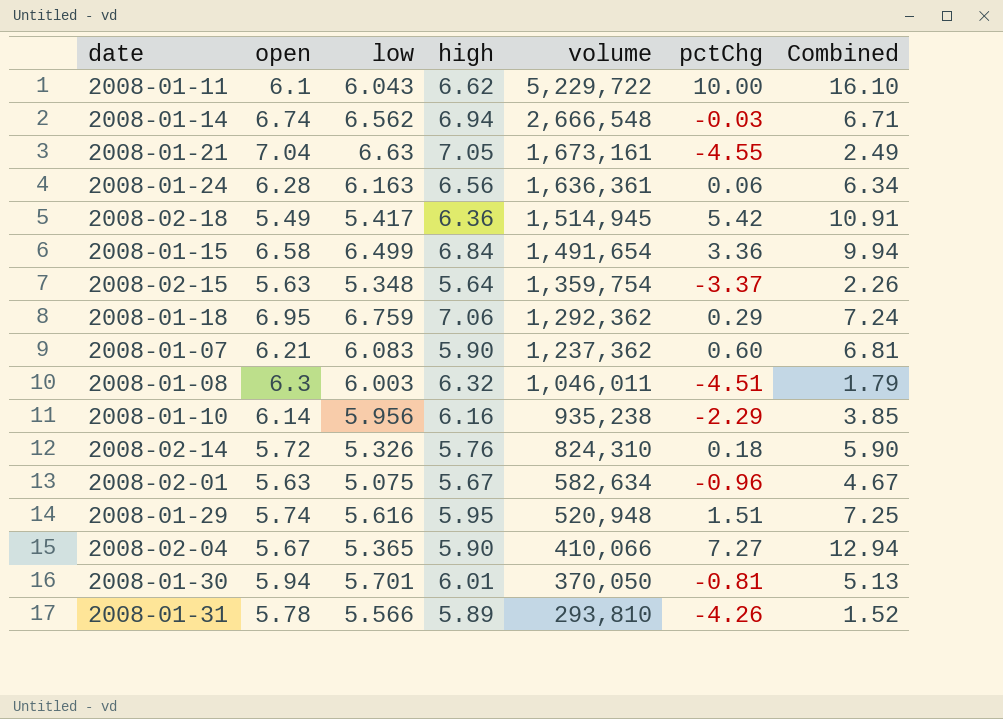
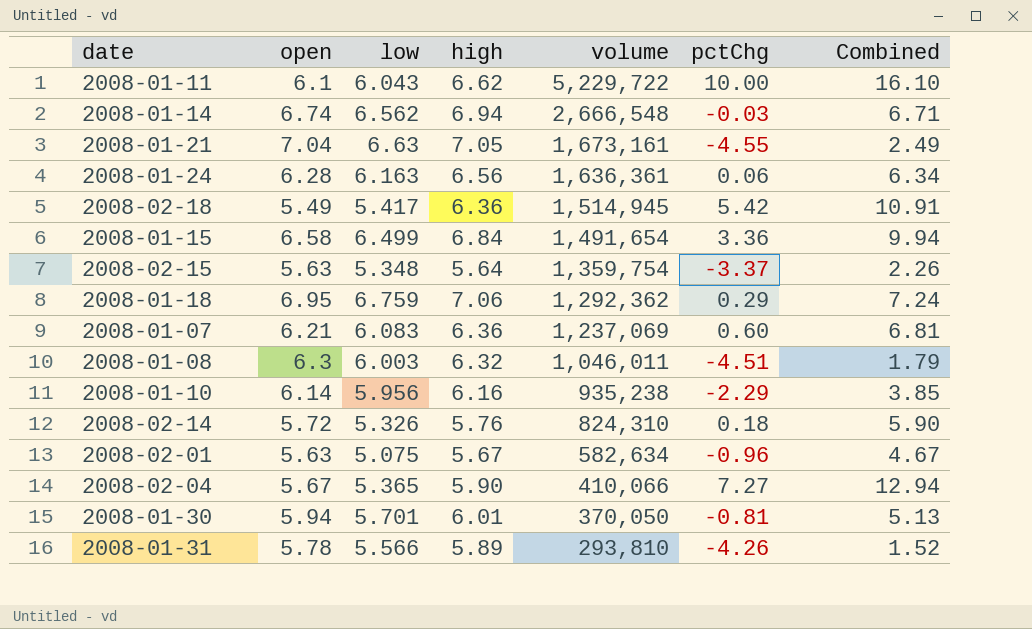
row 2008-01-29: 5.74 | 5.616 | 5.95 | 520,948 | 1.51 | 7.25 -> none
2008-01-07 | high: 5.90 -> 6.36
2008-01-07 | volume: 1,237,362 -> 1,237,069

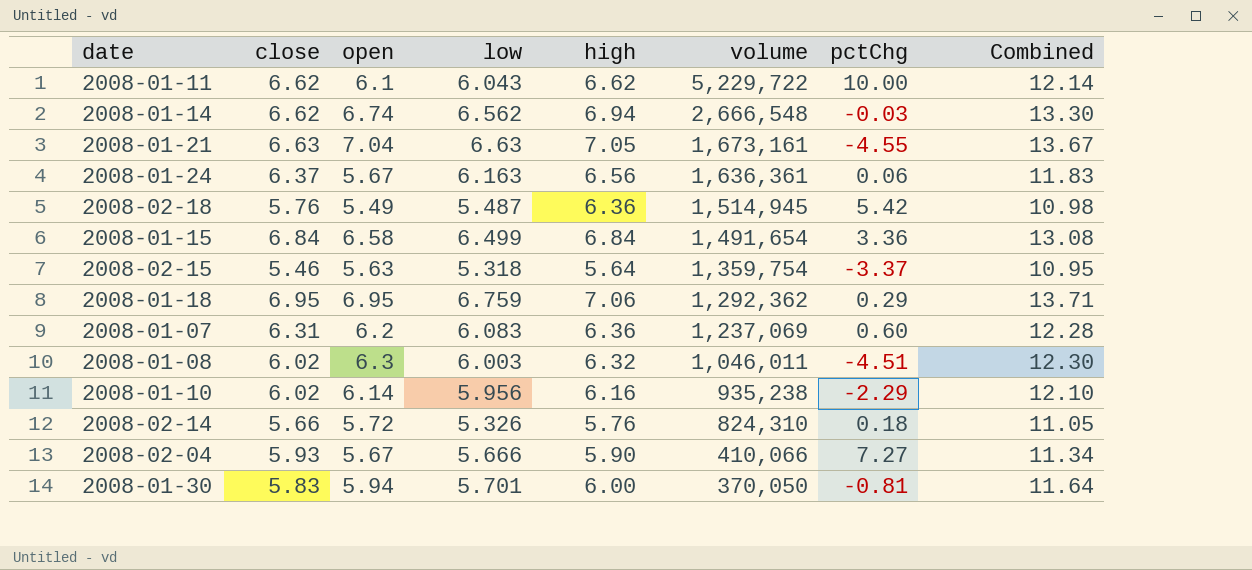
column close | position: none -> 2
column Combined | formula: [open] + [pctChg] -> [open] + [low]
row 2008-02-01: 5.63 | 5.075 | 5.67 | 582,634 | -0.96 | 4.67 -> none
row 2008-01-31: 5.78 | 5.566 | 5.89 | 293,810 | -4.26 | 1.52 -> none
2008-01-24 | open: 6.28 -> 5.67
2008-02-18 | low: 5.417 -> 5.487
2008-02-15 | low: 5.348 -> 5.318
2008-01-07 | open: 6.21 -> 6.2
2008-02-04 | low: 5.365 -> 5.666
2008-01-30 | high: 6.01 -> 6.00

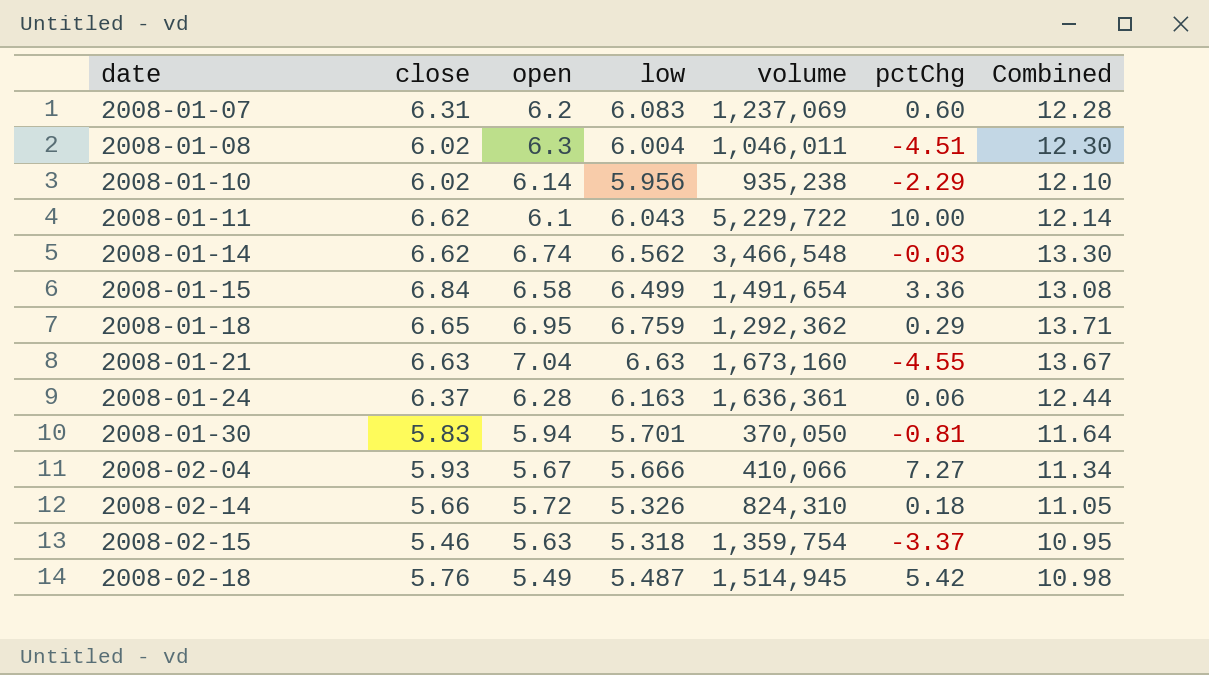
row order: volume descending -> date ascending
column high | position: 5 -> none
2008-01-08 | low: 6.003 -> 6.004
2008-01-14 | volume: 2,666,548 -> 3,466,548
2008-01-18 | close: 6.95 -> 6.65
2008-01-21 | volume: 1,673,161 -> 1,673,160
2008-01-24 | open: 5.67 -> 6.28
2008-01-24 | Combined: 11.83 -> 12.44

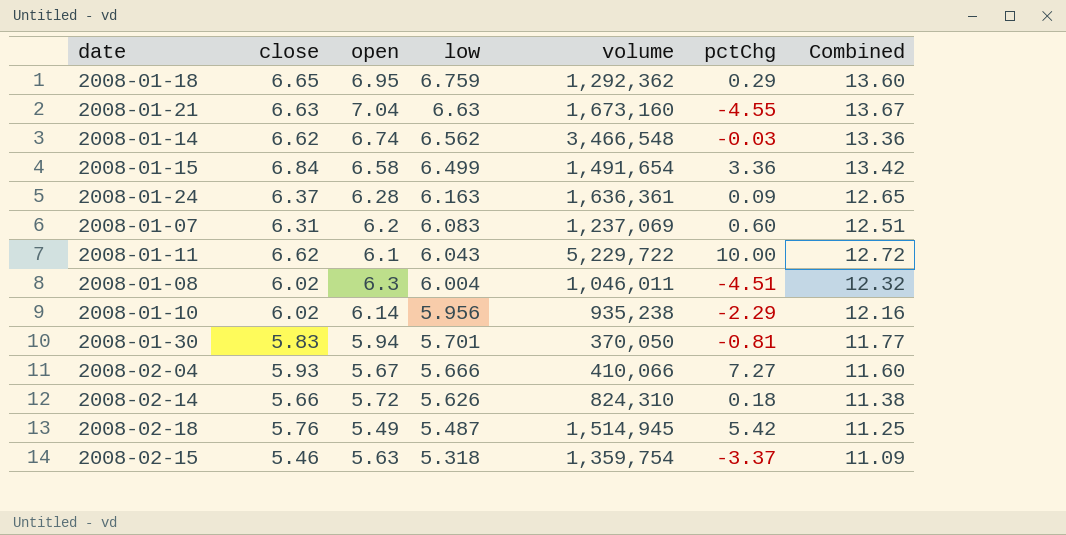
row order: date ascending -> low descending
column Combined | formula: [open] + [low] -> [close] + [open]
2008-01-24 | pctChg: 0.06 -> 0.09
2008-02-14 | low: 5.326 -> 5.626

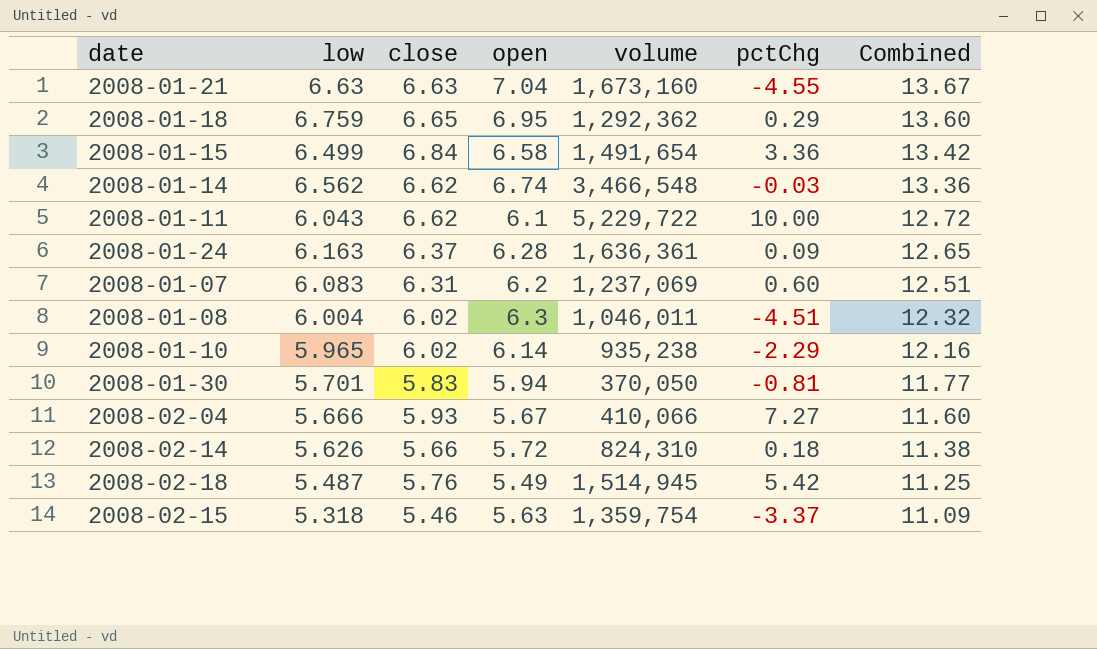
row order: low descending -> Combined descending
column low | position: 4 -> 2
2008-01-10 | low: 5.956 -> 5.965

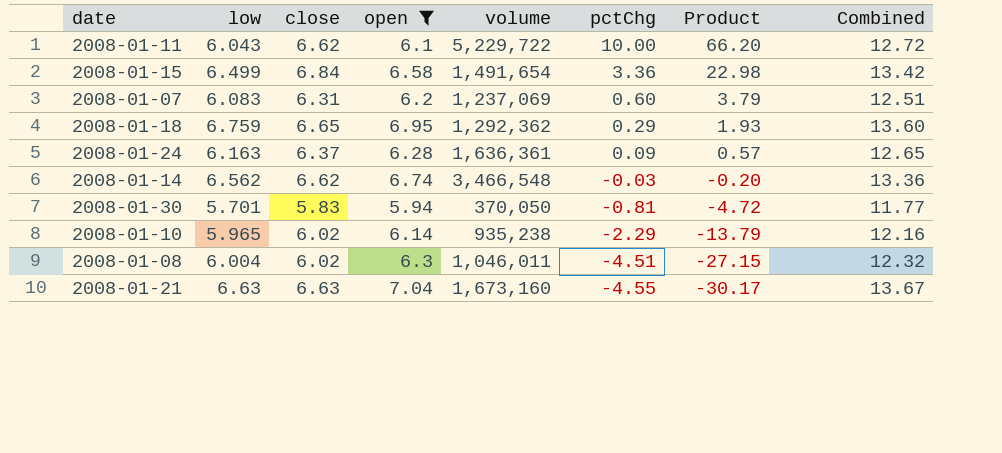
filter: none -> open >= 5.94
row order: Combined descending -> pctChg descending
column Product | formula: none -> [close] * [pctChg]

